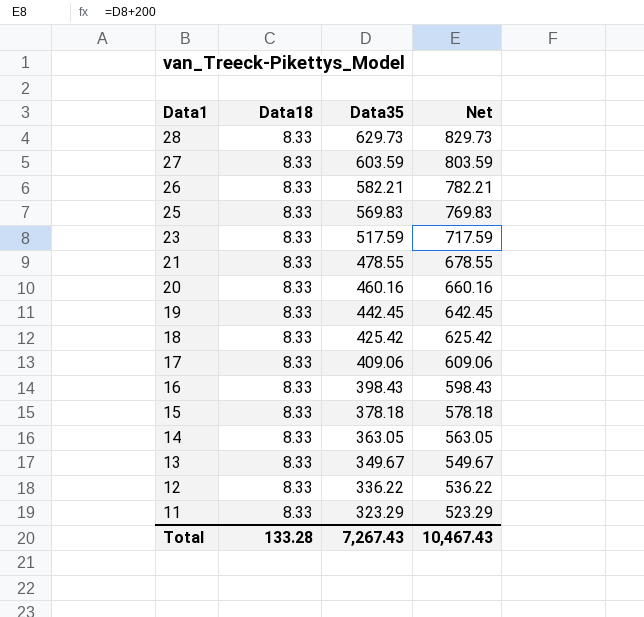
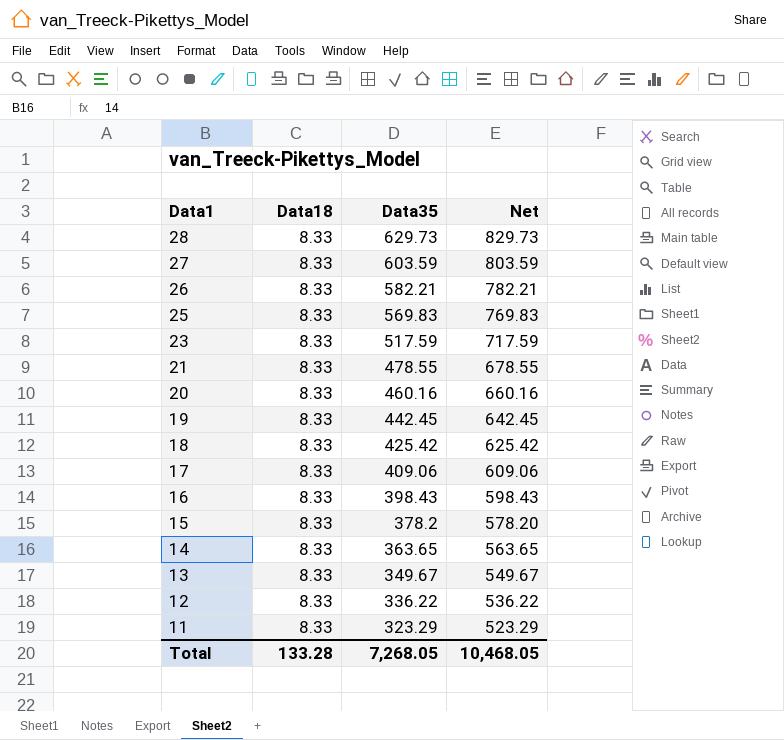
15 | Data35: 378.18 -> 378.2
15 | Net: 578.18 -> 578.20
14 | Data35: 363.05 -> 363.65
14 | Net: 563.05 -> 563.65
Total | Data35: 7,267.43 -> 7,268.05
Total | Net: 10,467.43 -> 10,468.05

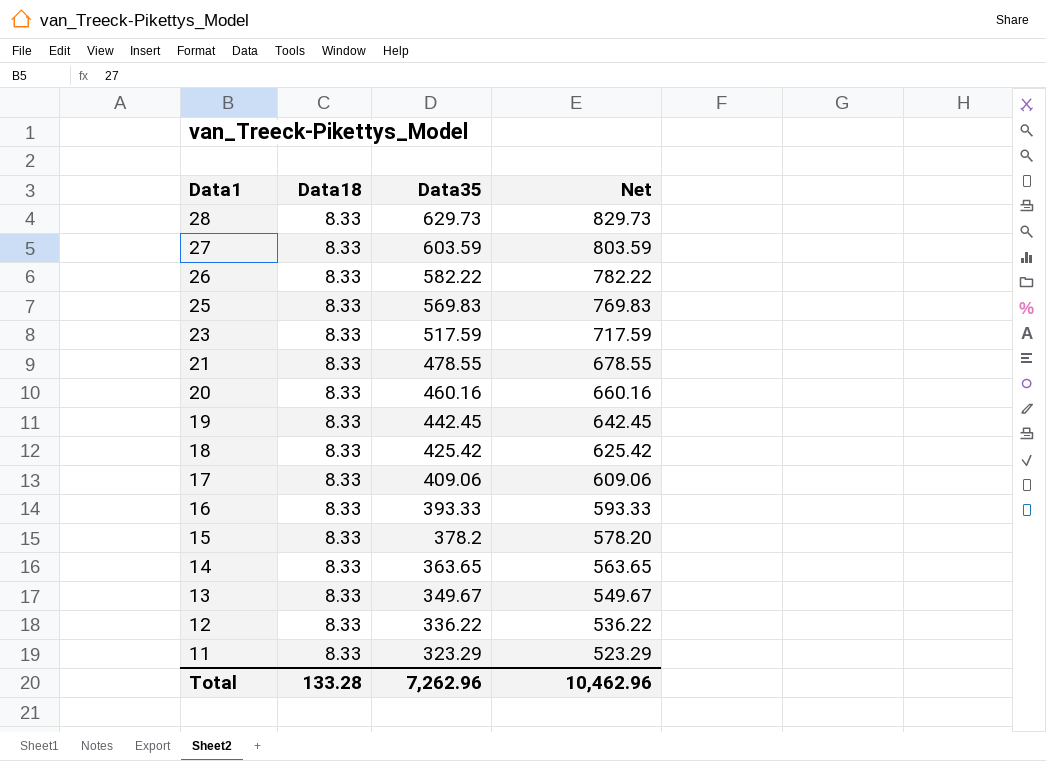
26 | Data35: 582.21 -> 582.22
26 | Net: 782.21 -> 782.22
16 | Data35: 398.43 -> 393.33
16 | Net: 598.43 -> 593.33
Total | Data35: 7,268.05 -> 7,262.96
Total | Net: 10,468.05 -> 10,462.96

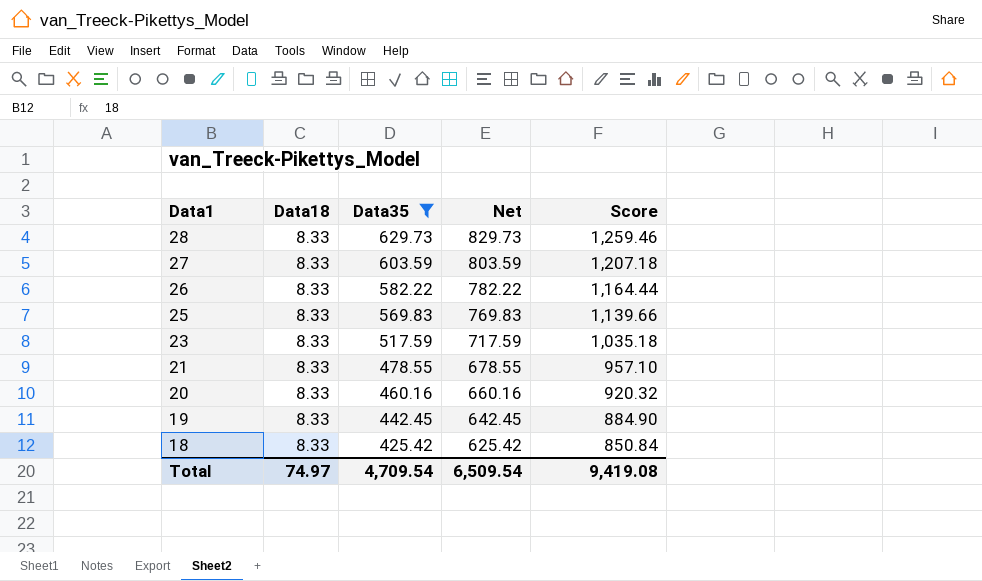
filter: none -> Data35 >= 425.42
column Score | formula: none -> [Data35] * 2
Total | Data18: 133.28 -> 74.97
Total | Data35: 7,262.96 -> 4,709.54
Total | Net: 10,462.96 -> 6,509.54

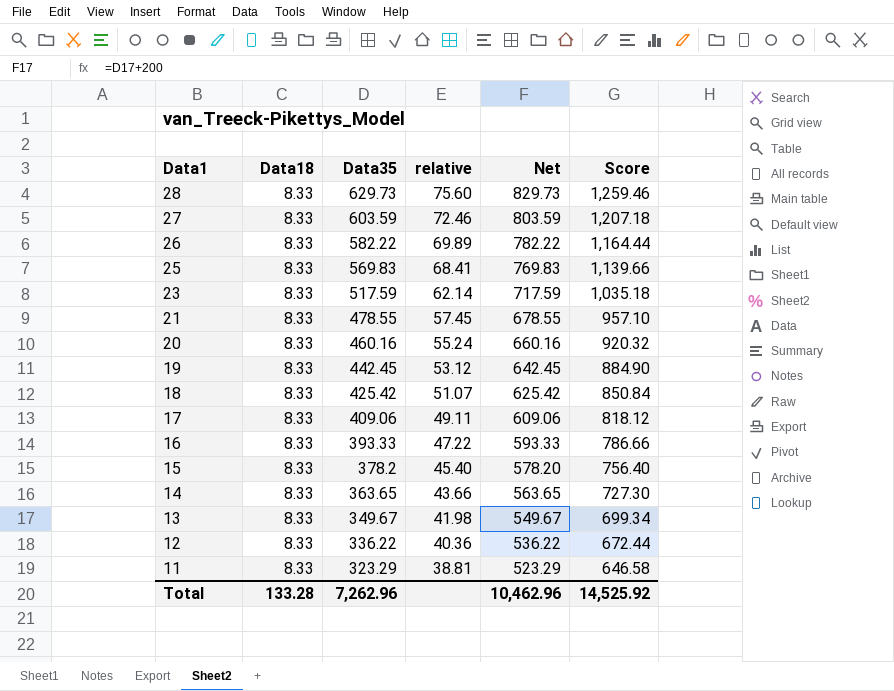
filter: Data35 >= 425.42 -> none
column relative | formula: none -> [Data35] / [Data18]
Total | Data18: 74.97 -> 133.28
Total | Data35: 4,709.54 -> 7,262.96
Total | Net: 6,509.54 -> 10,462.96
Total | Score: 9,419.08 -> 14,525.92

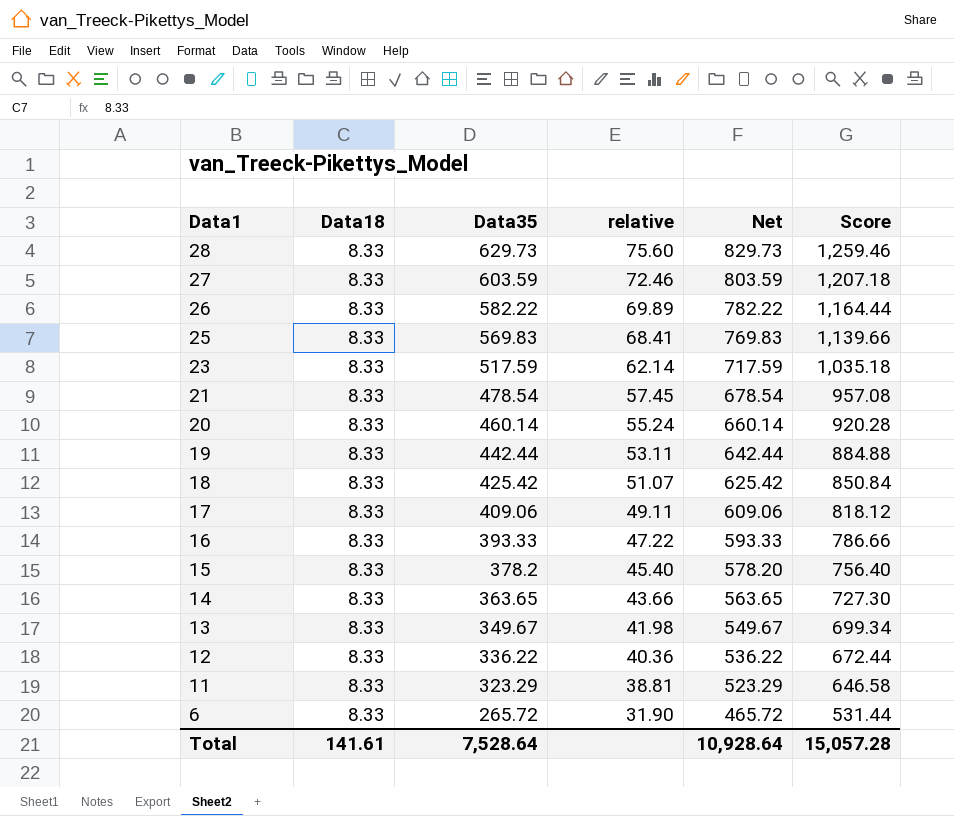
21 | Data35: 478.55 -> 478.54
21 | Net: 678.55 -> 678.54
21 | Score: 957.10 -> 957.08
20 | Data35: 460.16 -> 460.14
20 | Net: 660.16 -> 660.14
20 | Score: 920.32 -> 920.28
19 | Data35: 442.45 -> 442.44
19 | relative: 53.12 -> 53.11
19 | Net: 642.45 -> 642.44
19 | Score: 884.90 -> 884.88
row 6: none -> 8.33 | 265.72 | 31.90 | 465.72 | 531.44
Total | Data18: 133.28 -> 141.61
Total | Data35: 7,262.96 -> 7,528.64
Total | Net: 10,462.96 -> 10,928.64
Total | Score: 14,525.92 -> 15,057.28

